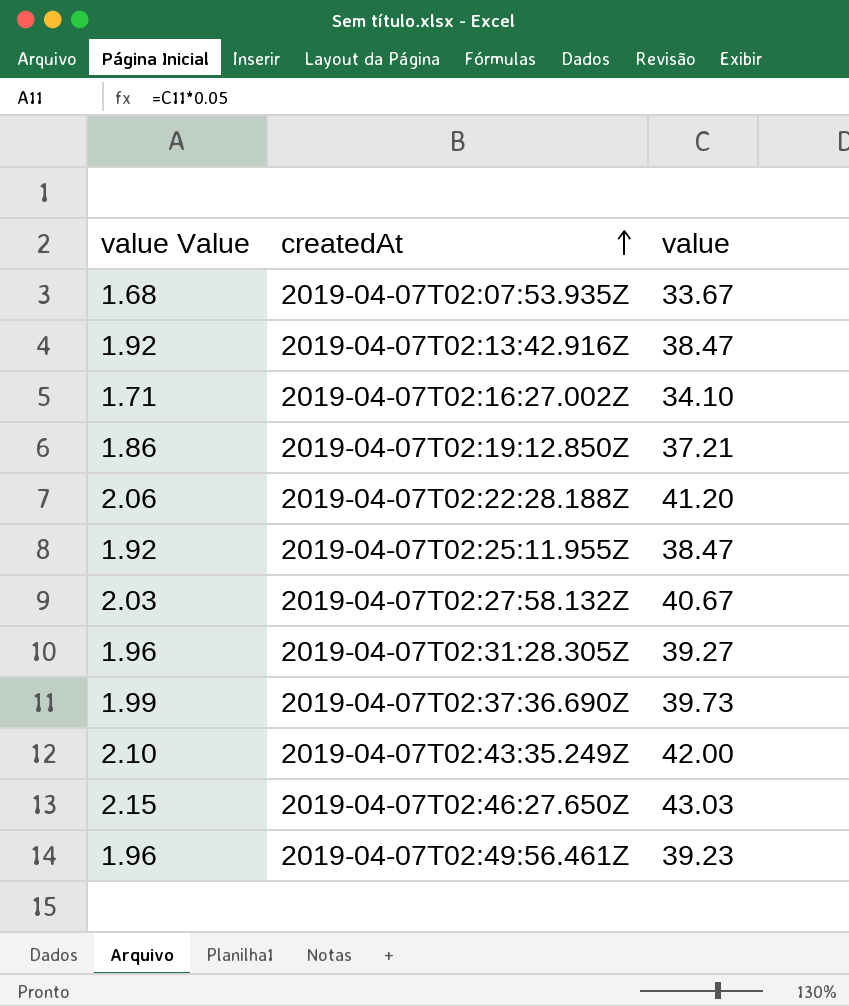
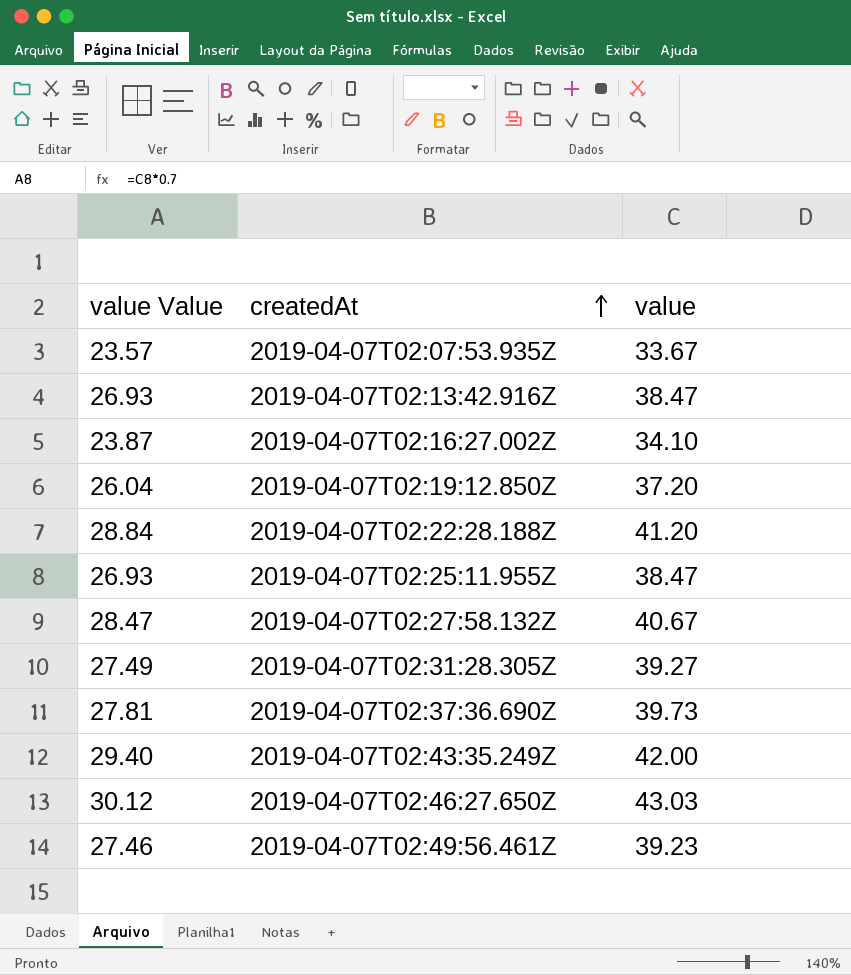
column value Value | formula: [value] * 0.05 -> [value] * 0.7
2019-04-07T02:19:12.850Z | value: 37.21 -> 37.20

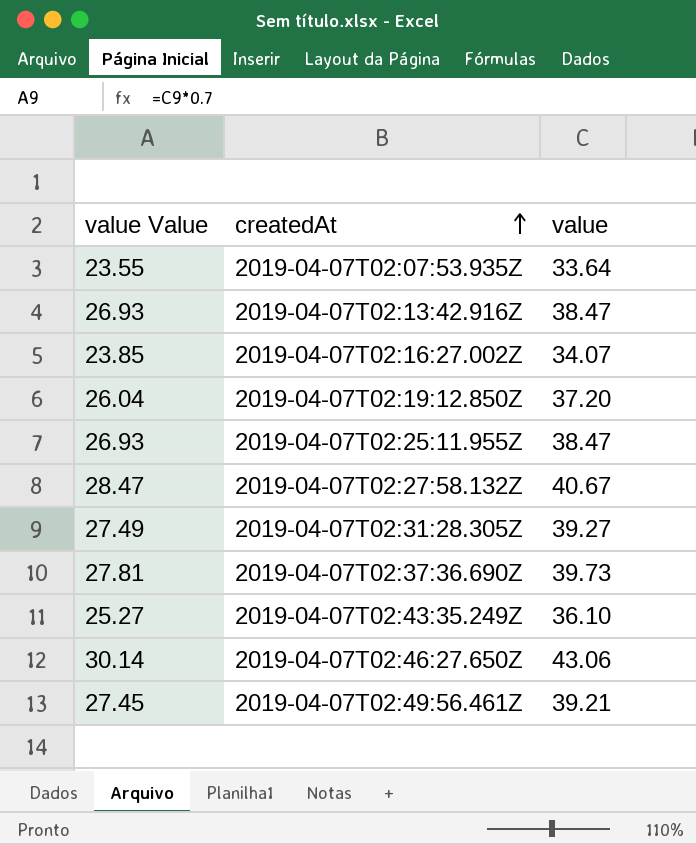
row 2019-04-07T02:22:28.188Z: 28.84 | 41.20 -> none
2019-04-07T02:07:53.935Z | value Value: 23.57 -> 23.55
2019-04-07T02:07:53.935Z | value: 33.67 -> 33.64
2019-04-07T02:16:27.002Z | value Value: 23.87 -> 23.85
2019-04-07T02:16:27.002Z | value: 34.10 -> 34.07
2019-04-07T02:43:35.249Z | value Value: 29.40 -> 25.27
2019-04-07T02:43:35.249Z | value: 42.00 -> 36.10
2019-04-07T02:46:27.650Z | value Value: 30.12 -> 30.14
2019-04-07T02:46:27.650Z | value: 43.03 -> 43.06
2019-04-07T02:49:56.461Z | value Value: 27.46 -> 27.45
2019-04-07T02:49:56.461Z | value: 39.23 -> 39.21

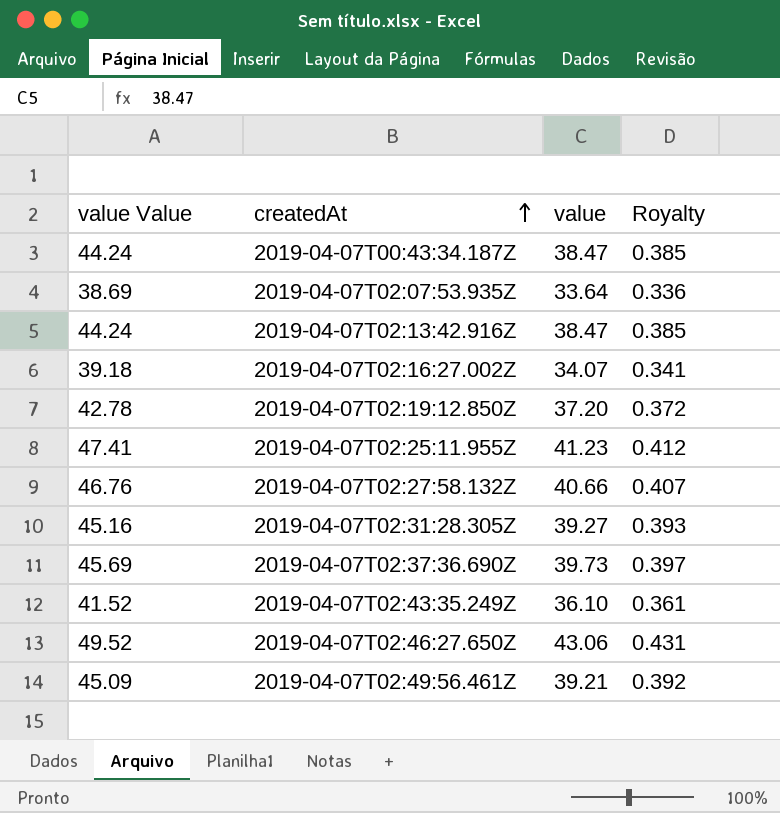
column value Value | formula: [value] * 0.7 -> [value] * 1.15
column Royalty | formula: none -> [value] * 0.01
row 2019-04-07T00:43:34.187Z: none -> 44.24 | 38.47 | 0.385
2019-04-07T02:25:11.955Z | value: 38.47 -> 41.23
2019-04-07T02:27:58.132Z | value: 40.67 -> 40.66

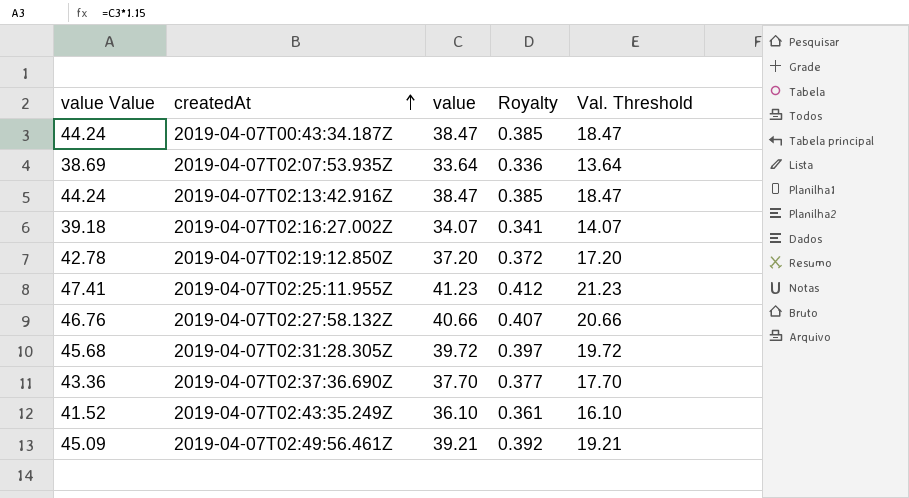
column Val. Threshold | formula: none -> [value] - 20
row 2019-04-07T02:46:27.650Z: 49.52 | 43.06 | 0.431 -> none
2019-04-07T02:31:28.305Z | value Value: 45.16 -> 45.68
2019-04-07T02:31:28.305Z | value: 39.27 -> 39.72
2019-04-07T02:31:28.305Z | Royalty: 0.393 -> 0.397
2019-04-07T02:37:36.690Z | value Value: 45.69 -> 43.36
2019-04-07T02:37:36.690Z | value: 39.73 -> 37.70
2019-04-07T02:37:36.690Z | Royalty: 0.397 -> 0.377

